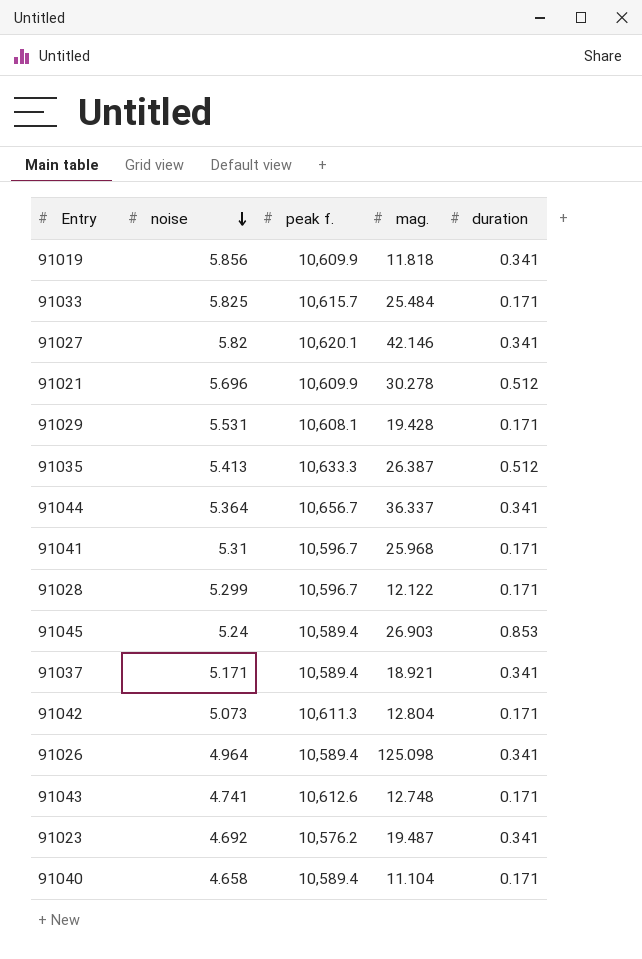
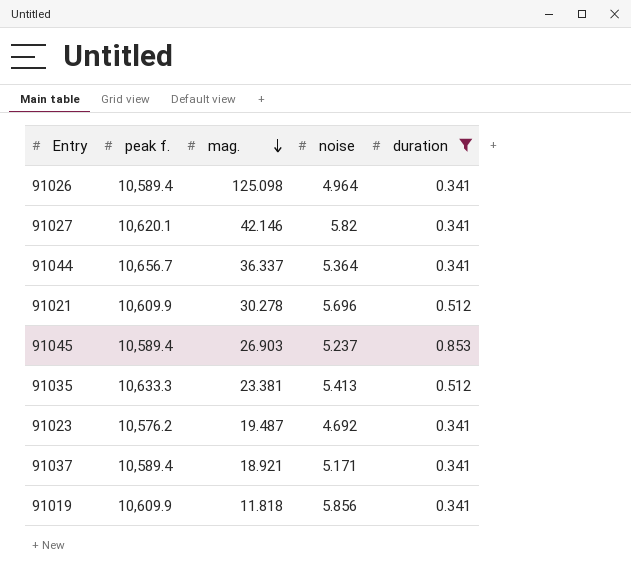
filter: none -> duration != 0.171
row order: noise descending -> mag. descending
column noise | position: 2 -> 4
91045 | noise: 5.24 -> 5.237
91035 | mag.: 26.387 -> 23.381

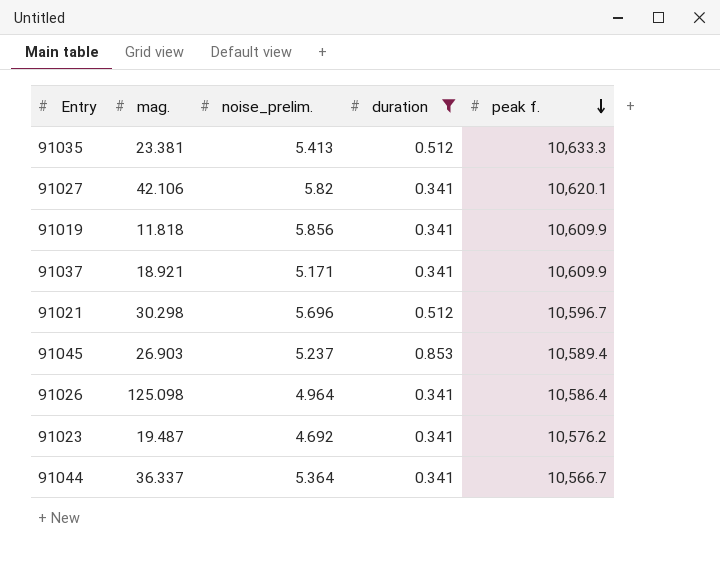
row order: mag. descending -> peak f. descending
column name: noise -> noise_prelim.
column peak f. | position: 2 -> 5
91027 | mag.: 42.146 -> 42.106
91037 | peak f.: 10,589.4 -> 10,609.9
91021 | mag.: 30.278 -> 30.298
91021 | peak f.: 10,609.9 -> 10,596.7
91026 | peak f.: 10,589.4 -> 10,586.4
91044 | peak f.: 10,656.7 -> 10,566.7

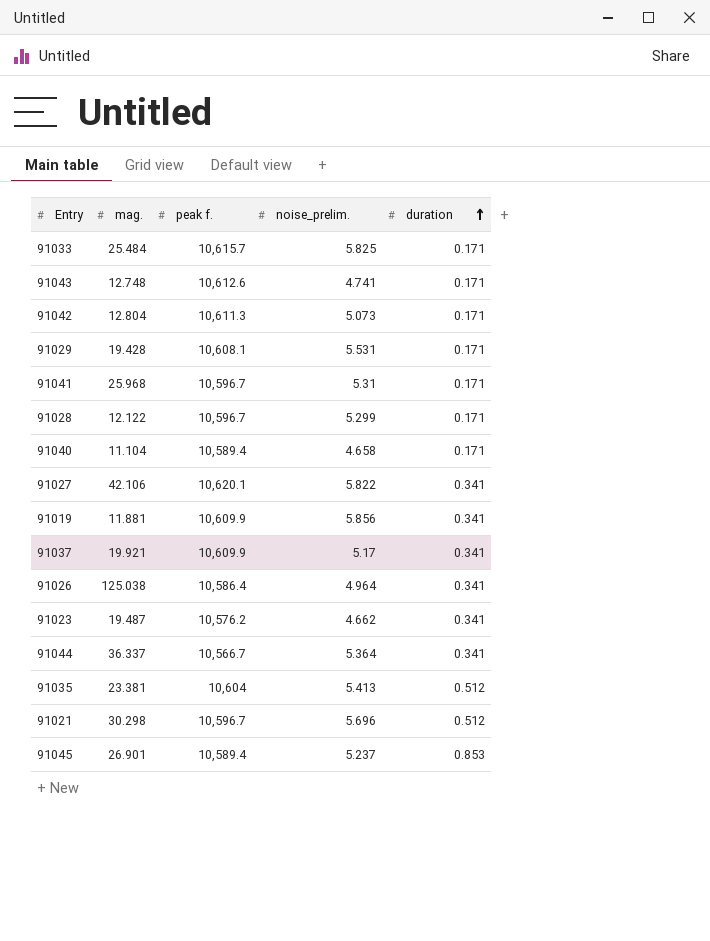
filter: duration != 0.171 -> none
row order: peak f. descending -> duration ascending
column peak f. | position: 5 -> 3
91027 | noise_prelim.: 5.82 -> 5.822
91019 | mag.: 11.818 -> 11.881
91037 | mag.: 18.921 -> 19.921
91037 | noise_prelim.: 5.171 -> 5.17
91026 | mag.: 125.098 -> 125.038
91023 | noise_prelim.: 4.692 -> 4.662
91035 | peak f.: 10,633.3 -> 10,604
91045 | mag.: 26.903 -> 26.901

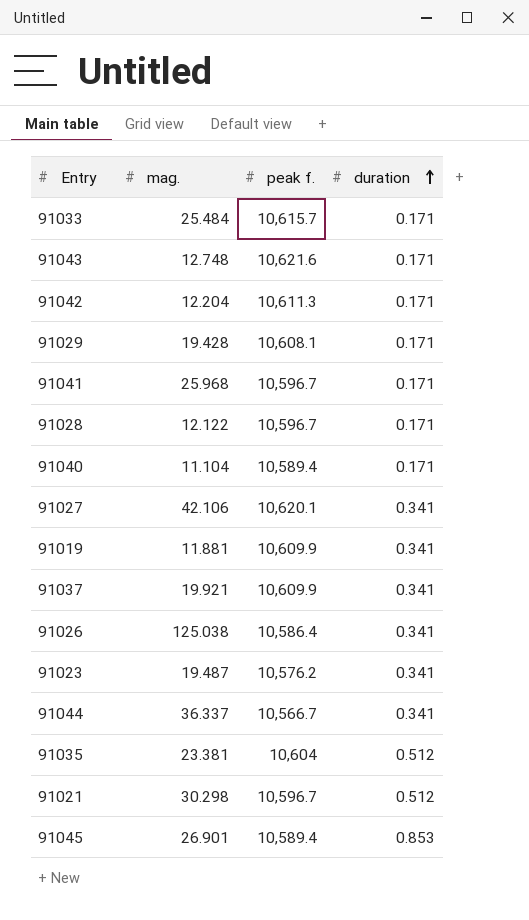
column noise_prelim. | position: 4 -> none
91043 | peak f.: 10,612.6 -> 10,621.6
91042 | mag.: 12.804 -> 12.204

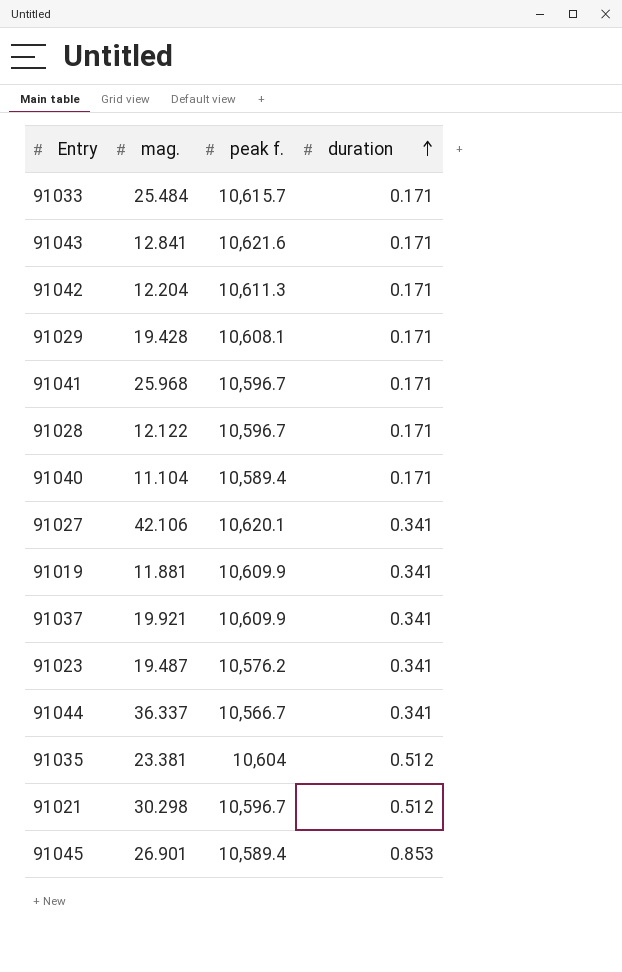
row 91026: 125.038 | 10,586.4 | 0.341 -> none
91043 | mag.: 12.748 -> 12.841

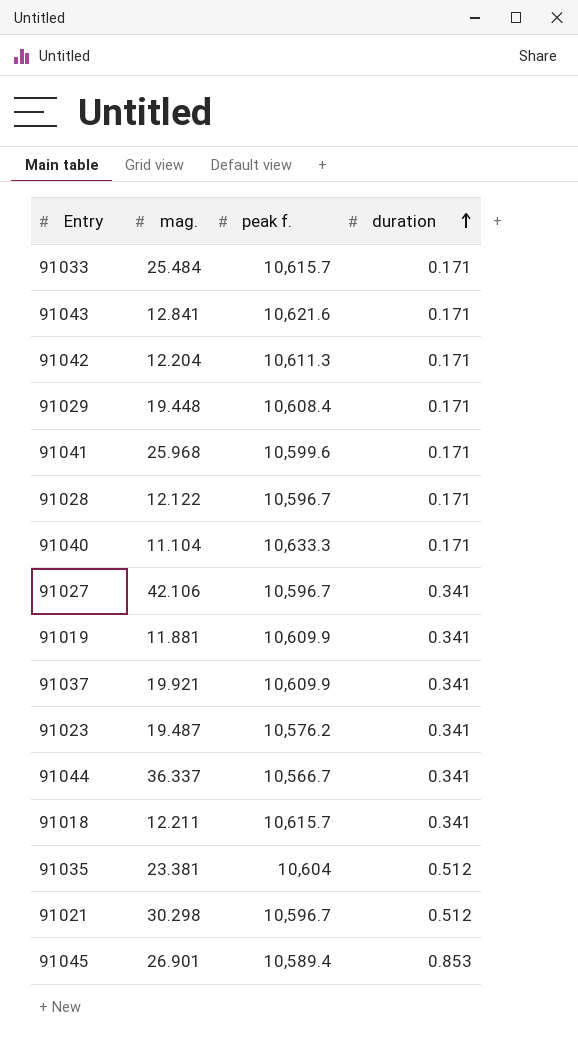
91029 | mag.: 19.428 -> 19.448
91029 | peak f.: 10,608.1 -> 10,608.4
91041 | peak f.: 10,596.7 -> 10,599.6
91040 | peak f.: 10,589.4 -> 10,633.3
91027 | peak f.: 10,620.1 -> 10,596.7
row 91018: none -> 12.211 | 10,615.7 | 0.341

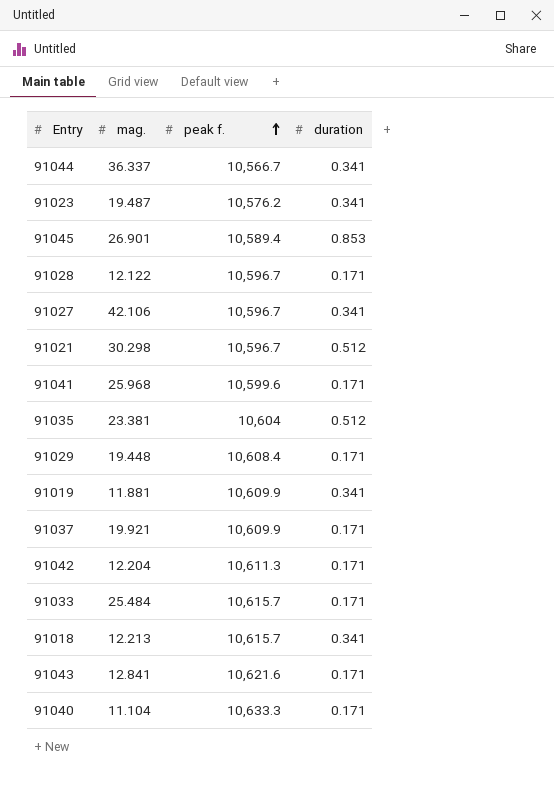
row order: duration ascending -> peak f. ascending
91037 | duration: 0.341 -> 0.171
91018 | mag.: 12.211 -> 12.213

